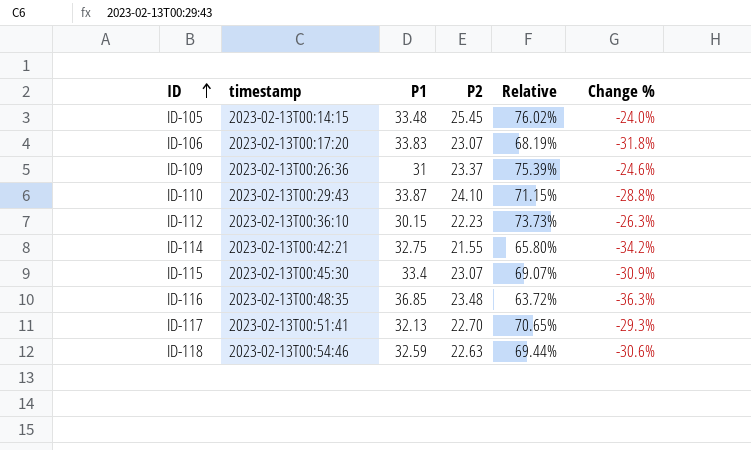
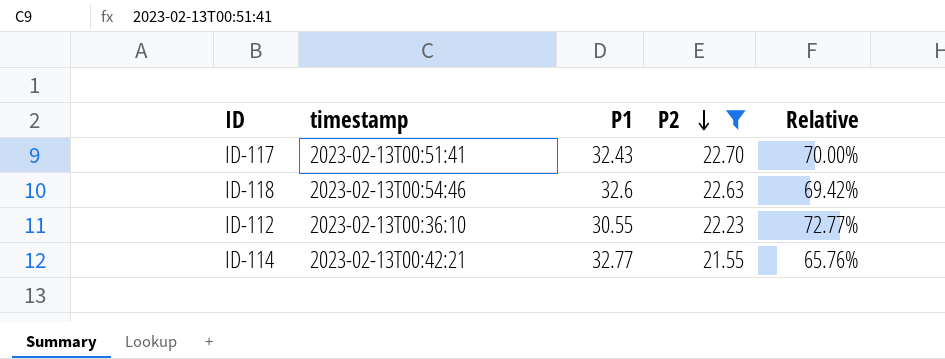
filter: none -> P2 <= 22.70
row order: ID ascending -> P2 descending
column Change % | formula: ([P2] - [P1]) / [P1] -> none
ID-117 | P1: 32.13 -> 32.43
ID-117 | Relative: 70.65% -> 70.00%
ID-118 | P1: 32.59 -> 32.6
ID-118 | Relative: 69.44% -> 69.42%
ID-112 | P1: 30.15 -> 30.55
ID-112 | Relative: 73.73% -> 72.77%
ID-114 | P1: 32.75 -> 32.77
ID-114 | Relative: 65.80% -> 65.76%

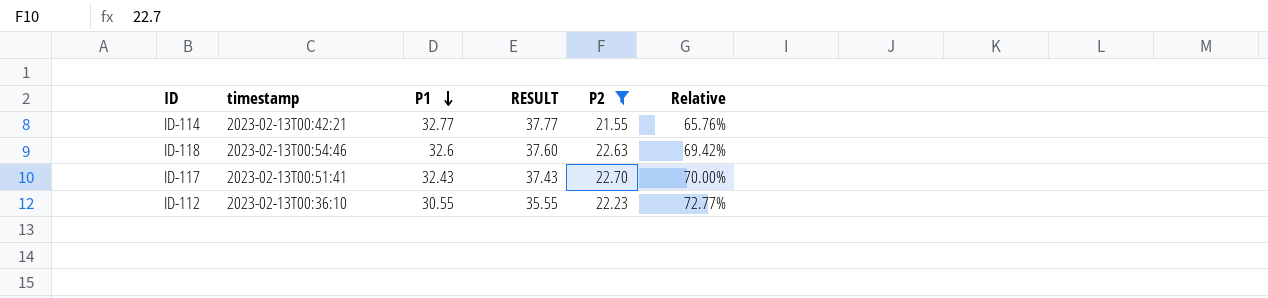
row order: P2 descending -> P1 descending
column RESULT | formula: none -> [P1] + 5

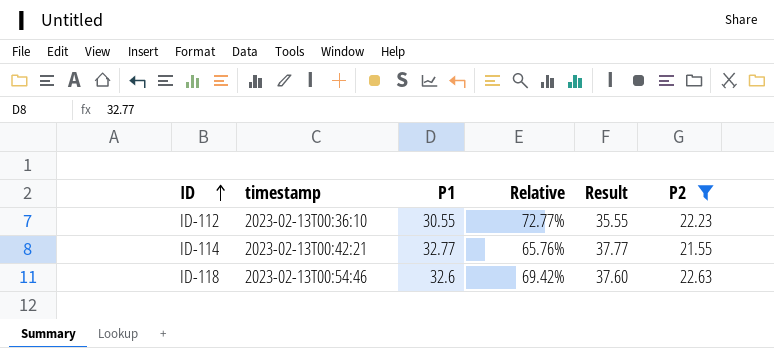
row order: P1 descending -> ID ascending
column Relative | position: 6 -> 4
column name: RESULT -> Result
row ID-117: 2023-02-13T00:51:41 | 32.43 | 37.43 | 22.70 | 70.00% -> none

